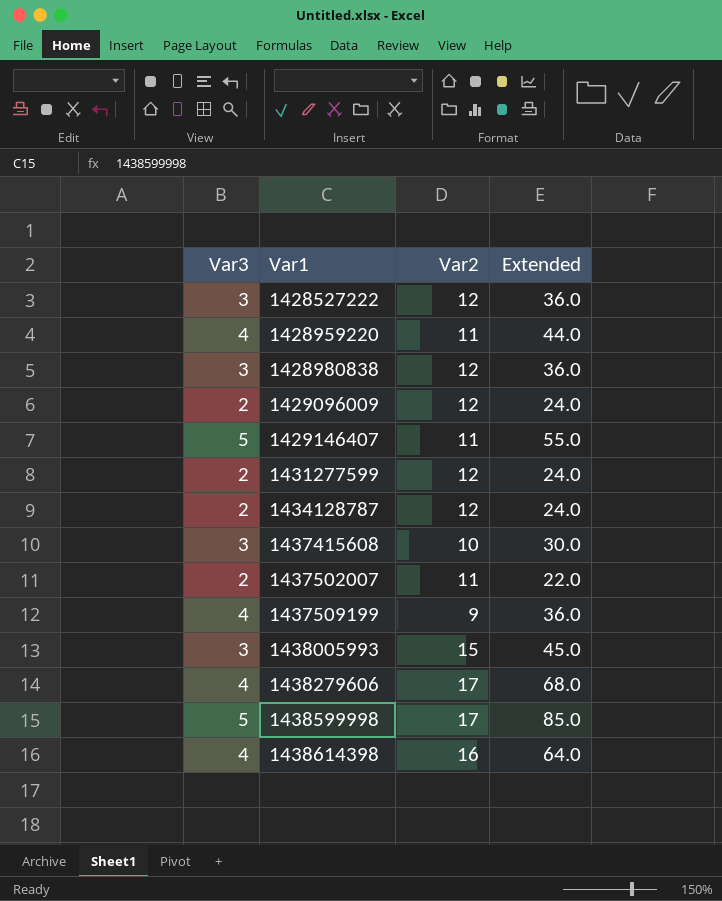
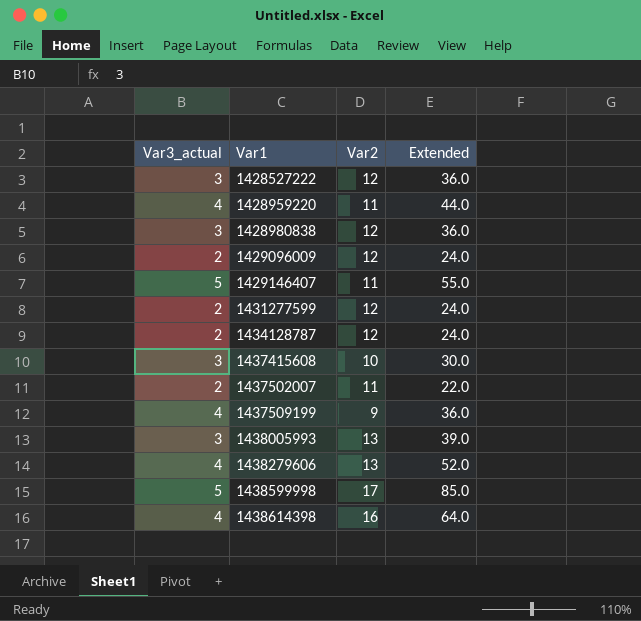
column name: Var3 -> Var3_actual
1438005993 | Var2: 15 -> 13
1438005993 | Extended: 45.0 -> 39.0
1438279606 | Var2: 17 -> 13
1438279606 | Extended: 68.0 -> 52.0

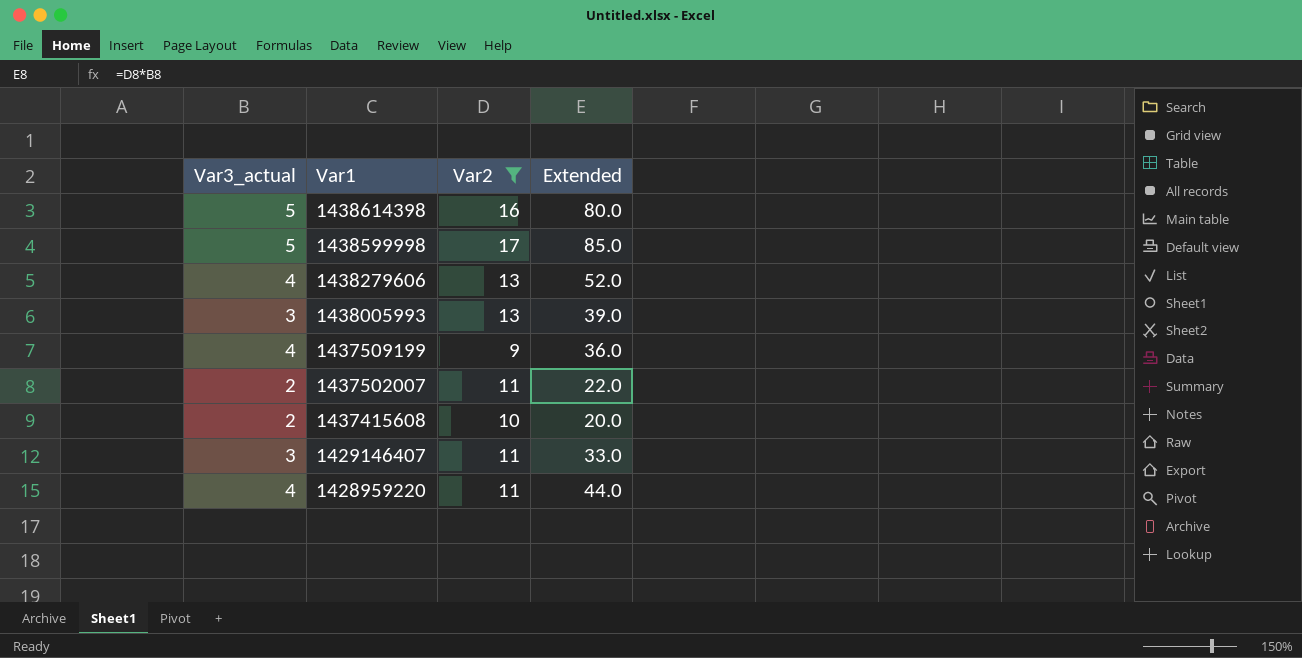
filter: none -> Var2 != 12
row order: Var1 ascending -> Var1 descending
1438614398 | Var3_actual: 4 -> 5
1438614398 | Extended: 64.0 -> 80.0
1437415608 | Var3_actual: 3 -> 2
1437415608 | Extended: 30.0 -> 20.0
1429146407 | Var3_actual: 5 -> 3
1429146407 | Extended: 55.0 -> 33.0

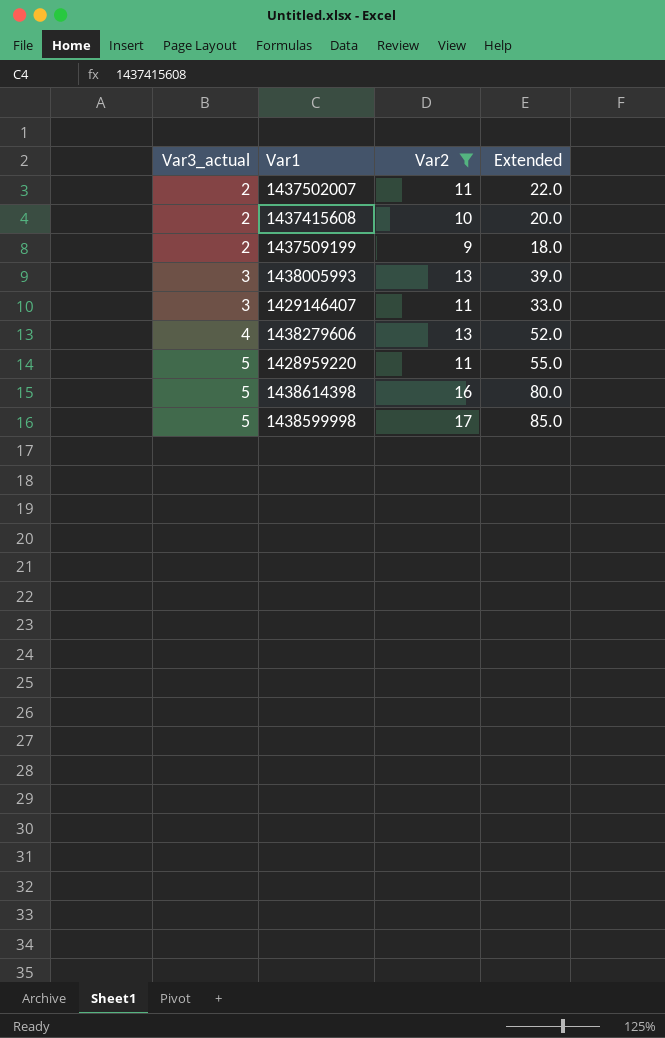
row order: Var1 descending -> Var3_actual ascending
1437509199 | Var3_actual: 4 -> 2
1437509199 | Extended: 36.0 -> 18.0
1428959220 | Var3_actual: 4 -> 5
1428959220 | Extended: 44.0 -> 55.0

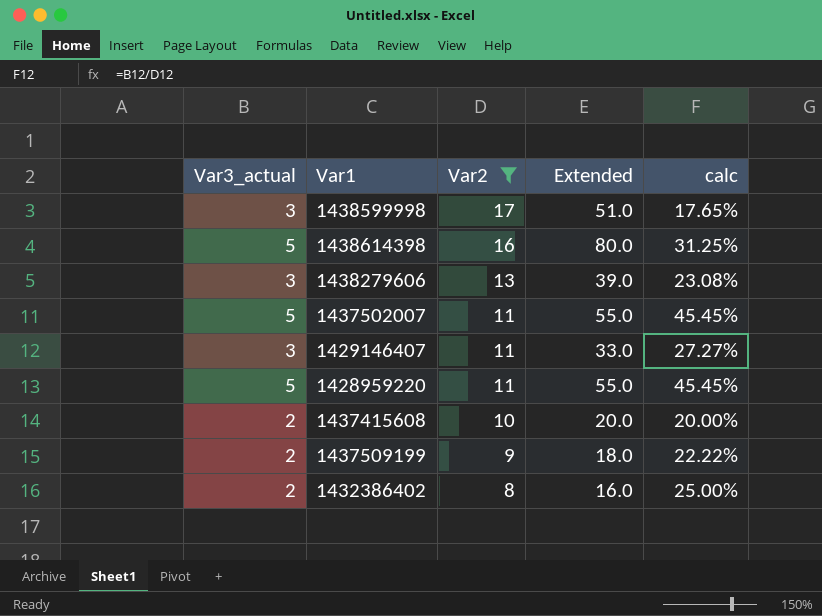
row order: Var3_actual ascending -> Var2 descending
column calc | formula: none -> [Var3_actual] / [Var2]
row 1438005993: 3 | 13 | 39.0 -> none
1438599998 | Var3_actual: 5 -> 3
1438599998 | Extended: 85.0 -> 51.0
1438279606 | Var3_actual: 4 -> 3
1438279606 | Extended: 52.0 -> 39.0
1437502007 | Var3_actual: 2 -> 5
1437502007 | Extended: 22.0 -> 55.0
row 1432386402: none -> 2 | 8 | 16.0 | 25.00%

